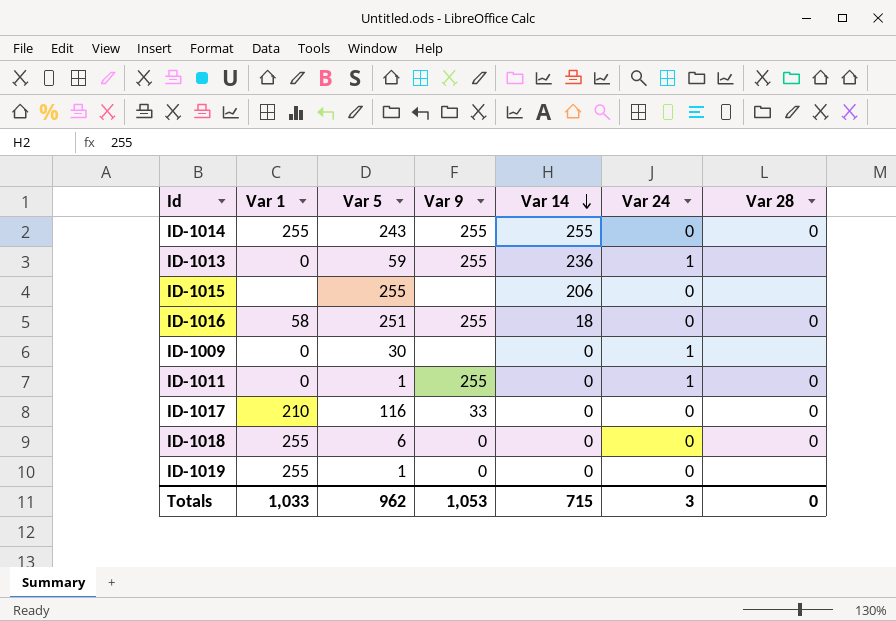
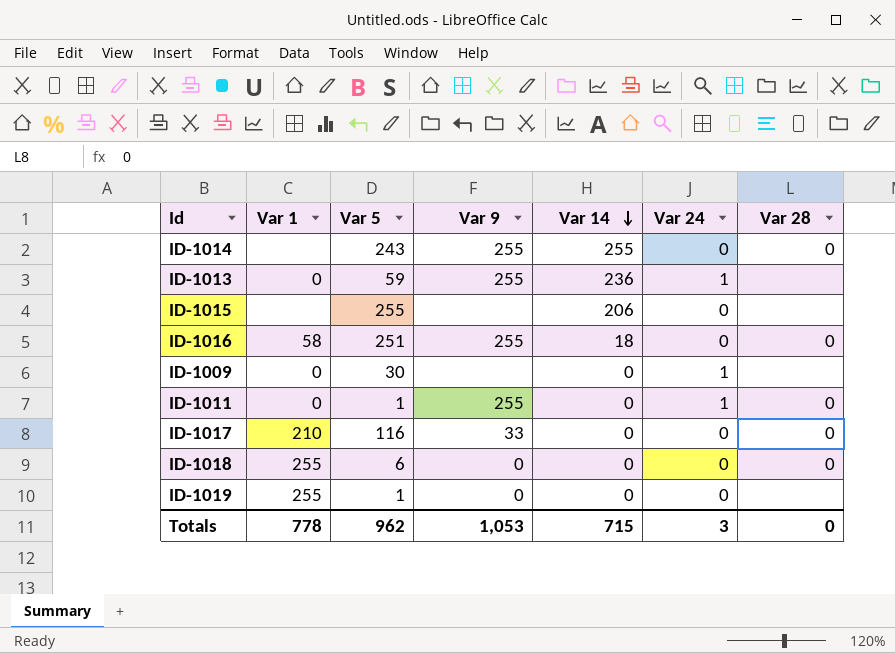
ID-1014 | Var 1: 255 -> none
Totals | Var 1: 1,033 -> 778

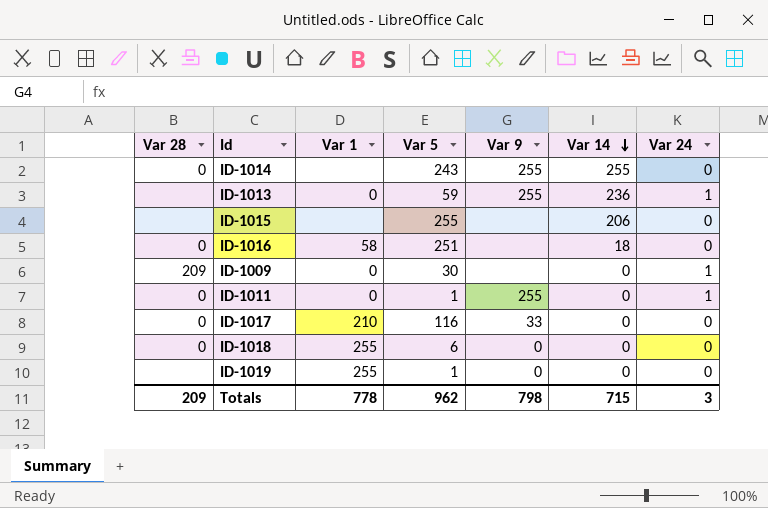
column Var 28 | position: 7 -> 1
ID-1016 | Var 9: 255 -> none
ID-1009 | Var 28: none -> 209
Totals | Var 28: 0 -> 209
Totals | Var 9: 1,053 -> 798

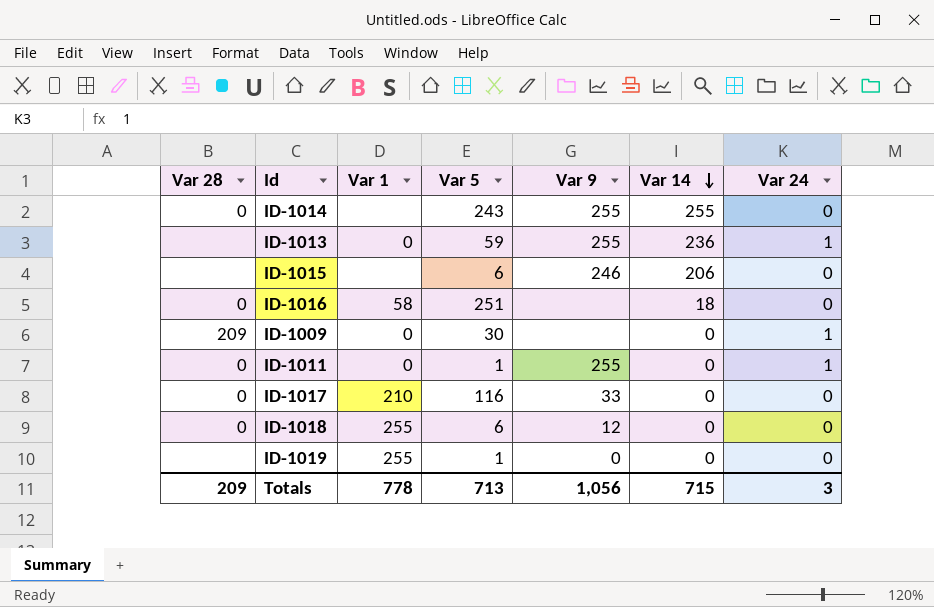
ID-1015 | Var 5: 255 -> 6
ID-1015 | Var 9: none -> 246
ID-1018 | Var 9: 0 -> 12
Totals | Var 5: 962 -> 713
Totals | Var 9: 798 -> 1,056

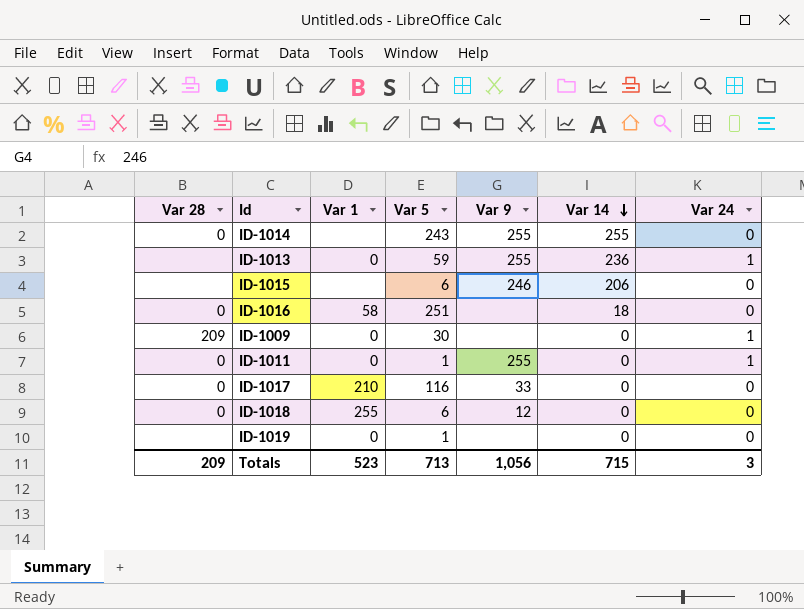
ID-1019 | Var 1: 255 -> 0
ID-1019 | Var 9: 0 -> none
Totals | Var 1: 778 -> 523

